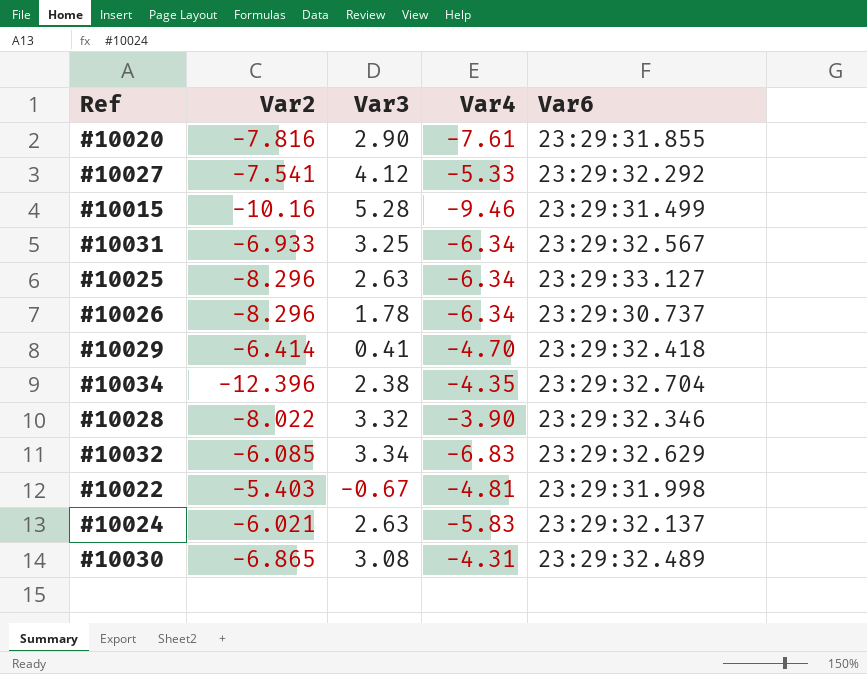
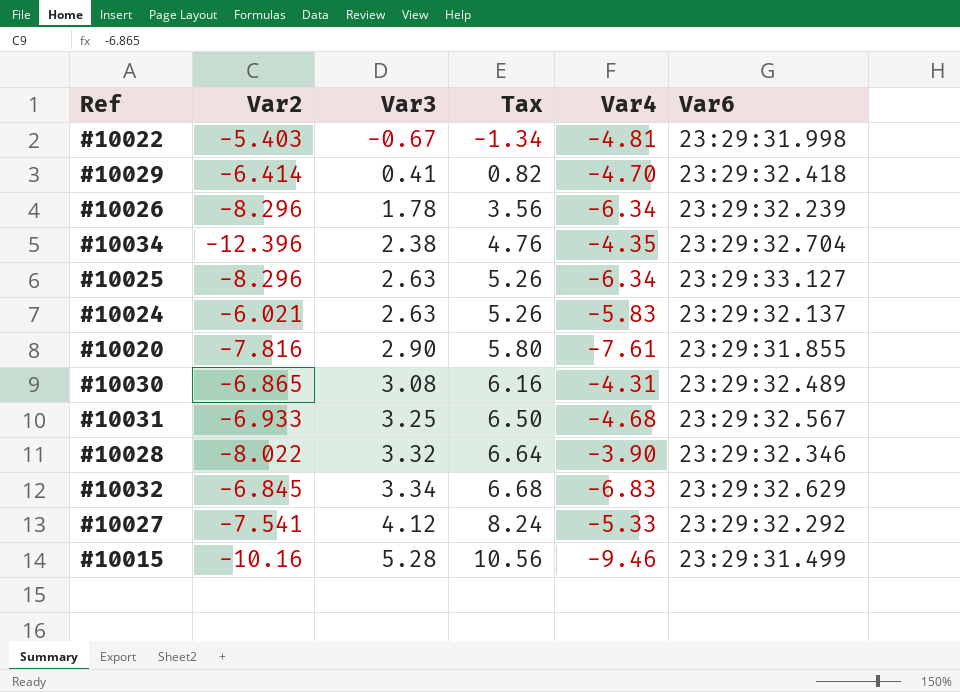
row order: none -> Var3 ascending
column Tax | formula: none -> [Var3] * 2
#10026 | Var6: 23:29:30.737 -> 23:29:32.239
#10031 | Var4: -6.34 -> -4.68
#10032 | Var2: -6.085 -> -6.845

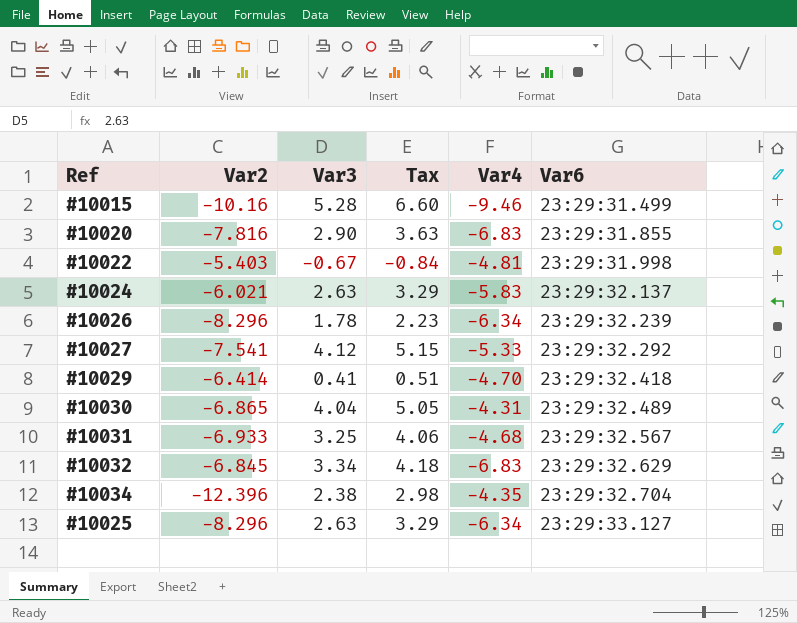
row order: Var3 ascending -> Var6 ascending
column Tax | formula: [Var3] * 2 -> [Var3] * 1.25
row #10028: -8.022 | 3.32 | 6.64 | -3.90 | 23:29:32.346 -> none
#10020 | Var4: -7.61 -> -6.83
#10030 | Var3: 3.08 -> 4.04

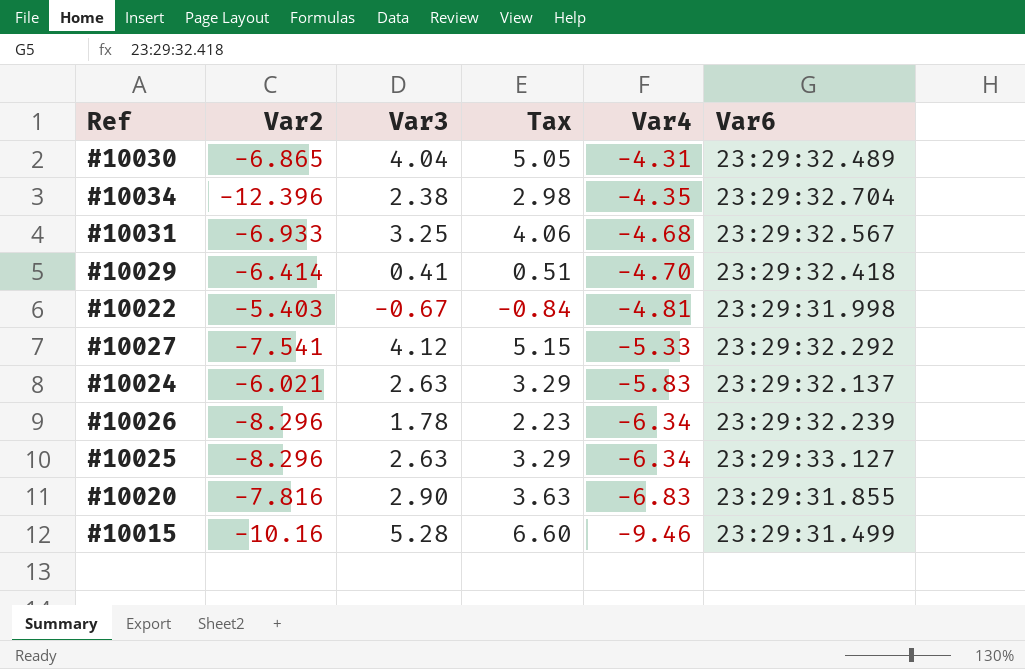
row order: Var6 ascending -> Var4 descending
row #10032: -6.845 | 3.34 | 4.18 | -6.83 | 23:29:32.629 -> none

